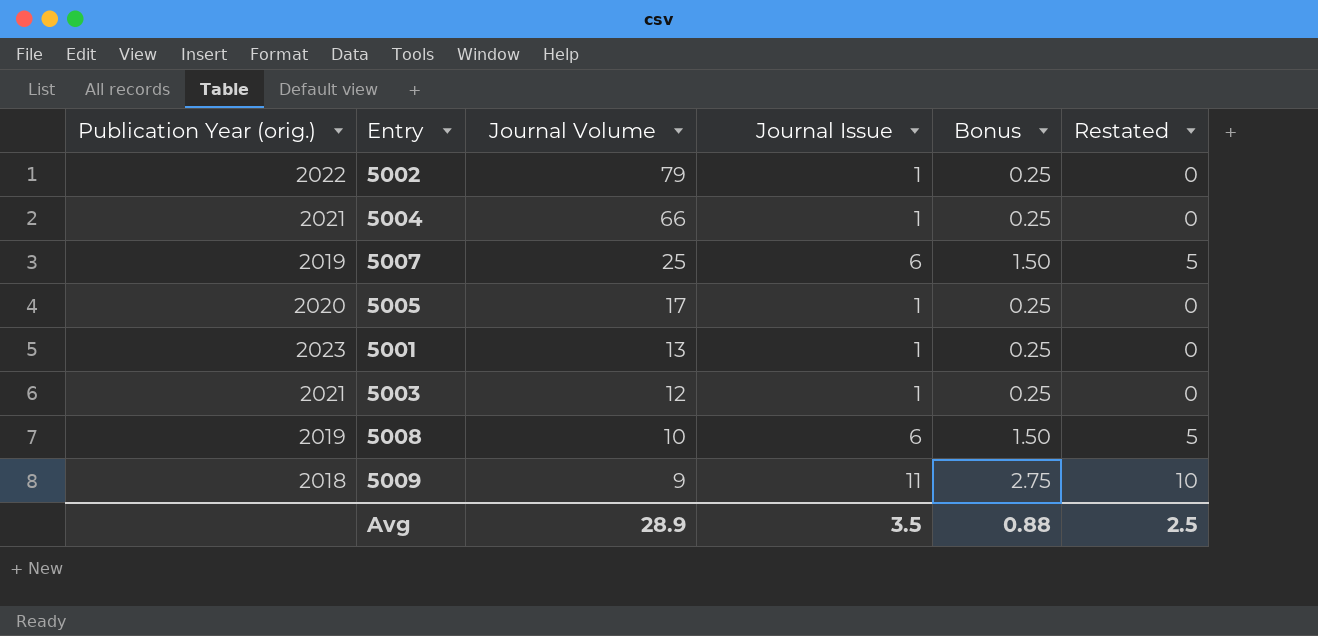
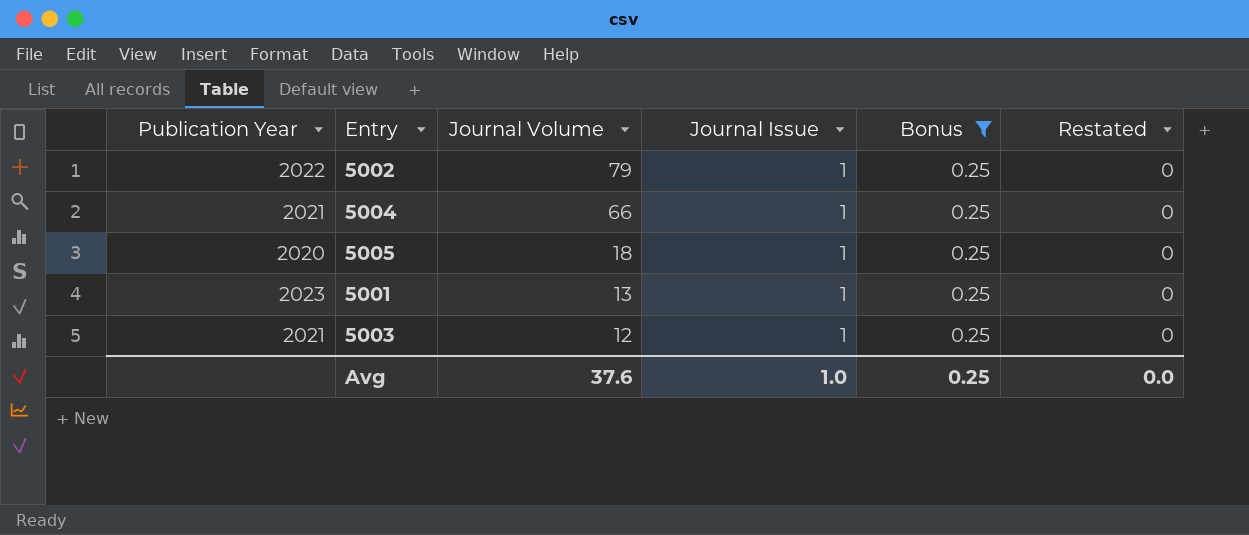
filter: none -> Bonus = 0.25
column name: Publication Year (orig.) -> Publication Year
5005 | Journal Volume: 17 -> 18
Avg | Journal Volume: 28.9 -> 37.6
Avg | Journal Issue: 3.5 -> 1.0
Avg | Bonus: 0.88 -> 0.25
Avg | Restated: 2.5 -> 0.0

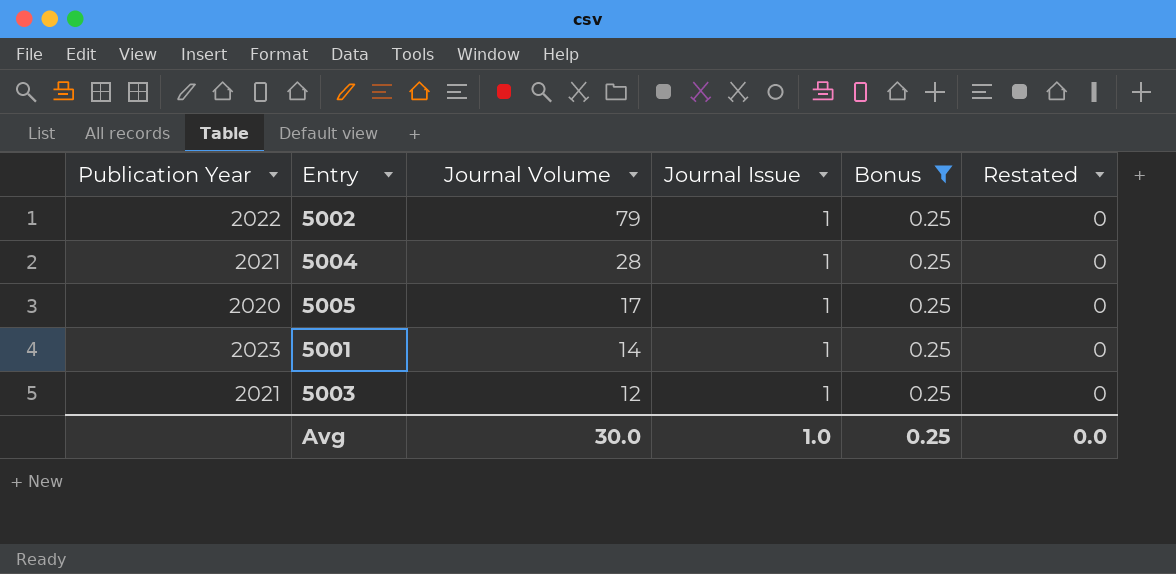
5004 | Journal Volume: 66 -> 28
5005 | Journal Volume: 18 -> 17
5001 | Journal Volume: 13 -> 14
Avg | Journal Volume: 37.6 -> 30.0

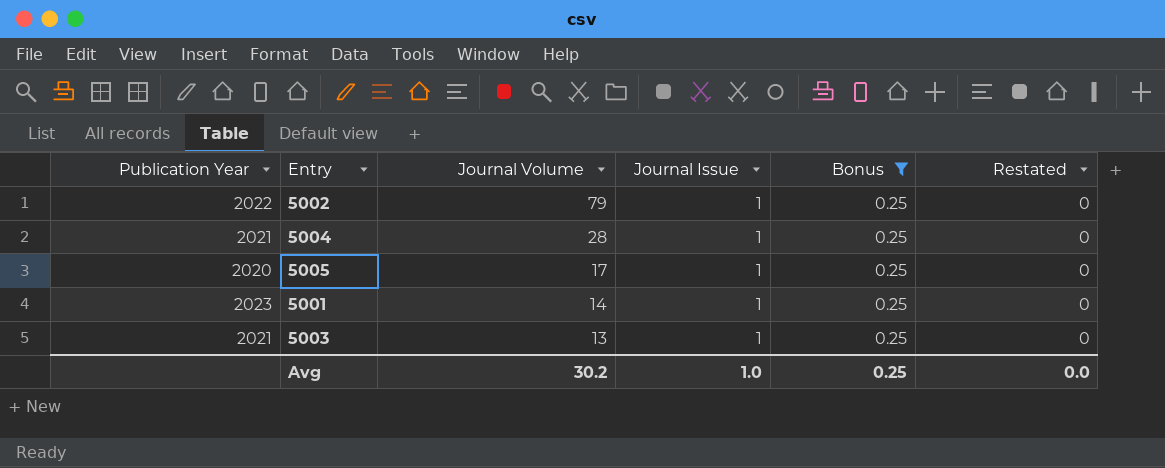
5003 | Journal Volume: 12 -> 13
Avg | Journal Volume: 30.0 -> 30.2

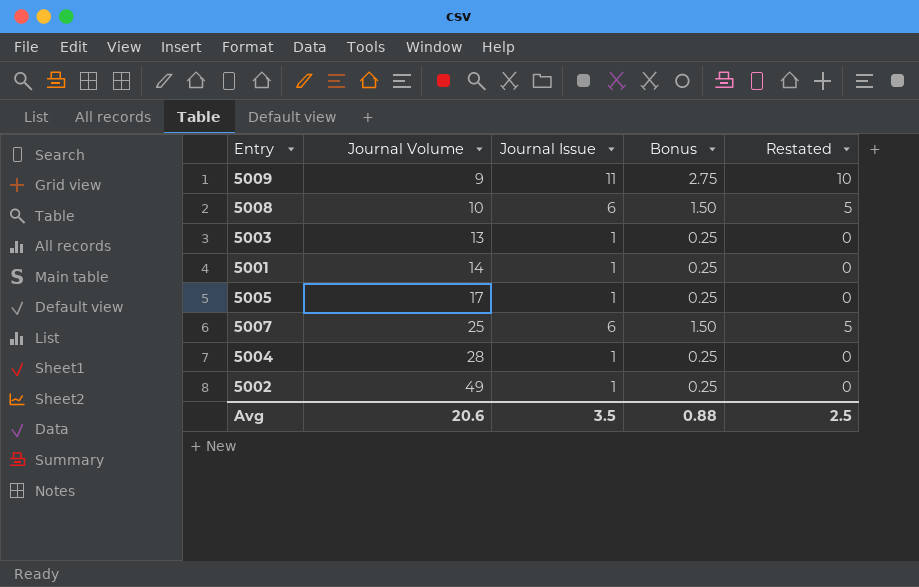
filter: Bonus = 0.25 -> none
row order: Journal Volume descending -> Journal Volume ascending
column Publication Year | position: 1 -> none
5002 | Journal Volume: 79 -> 49
Avg | Journal Volume: 30.2 -> 20.6
Avg | Journal Issue: 1.0 -> 3.5
Avg | Bonus: 0.25 -> 0.88
Avg | Restated: 0.0 -> 2.5

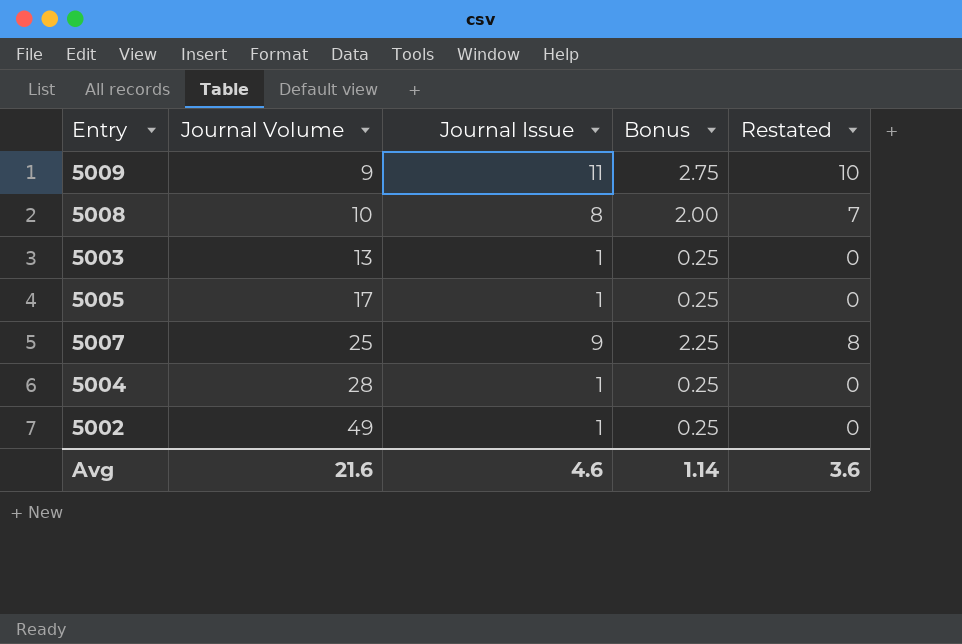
row 5001: 14 | 1 | 0.25 | 0 -> none
5008 | Journal Issue: 6 -> 8
5008 | Bonus: 1.50 -> 2.00
5008 | Restated: 5 -> 7
5007 | Journal Issue: 6 -> 9
5007 | Bonus: 1.50 -> 2.25
5007 | Restated: 5 -> 8
Avg | Journal Volume: 20.6 -> 21.6
Avg | Journal Issue: 3.5 -> 4.6
Avg | Bonus: 0.88 -> 1.14
Avg | Restated: 2.5 -> 3.6

